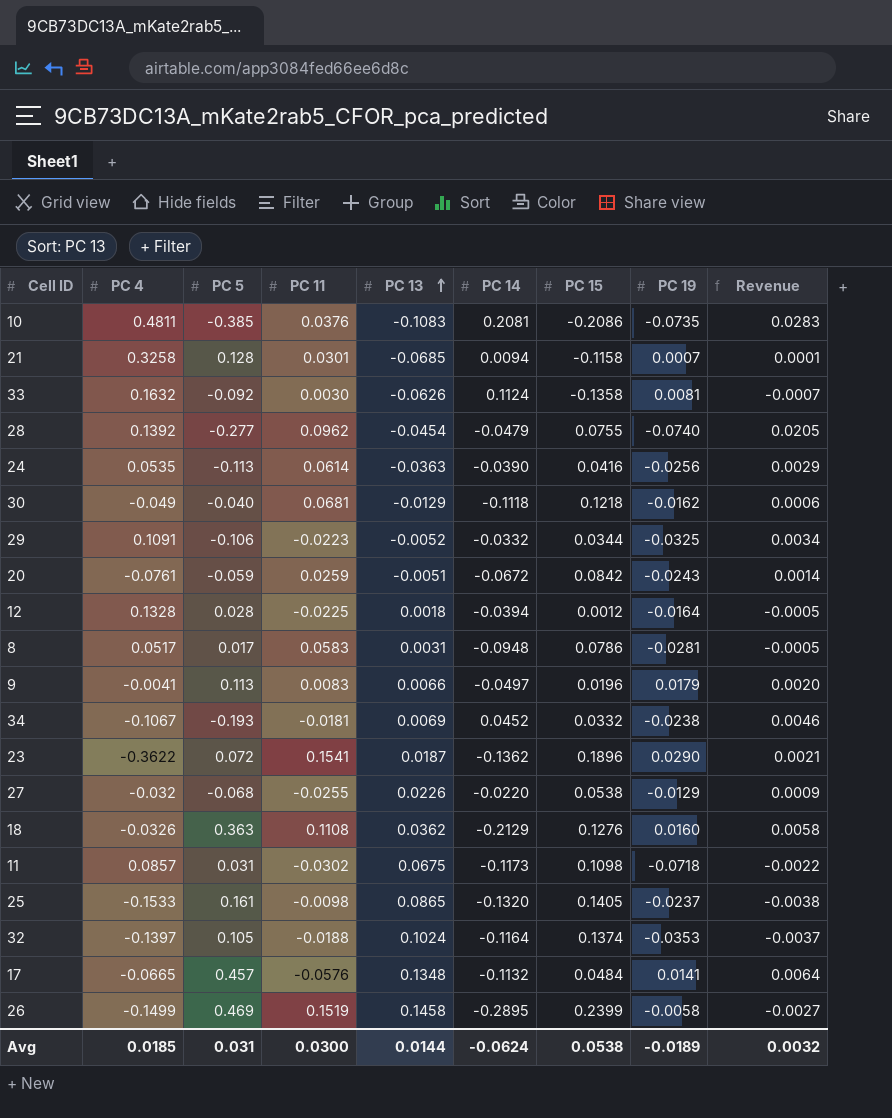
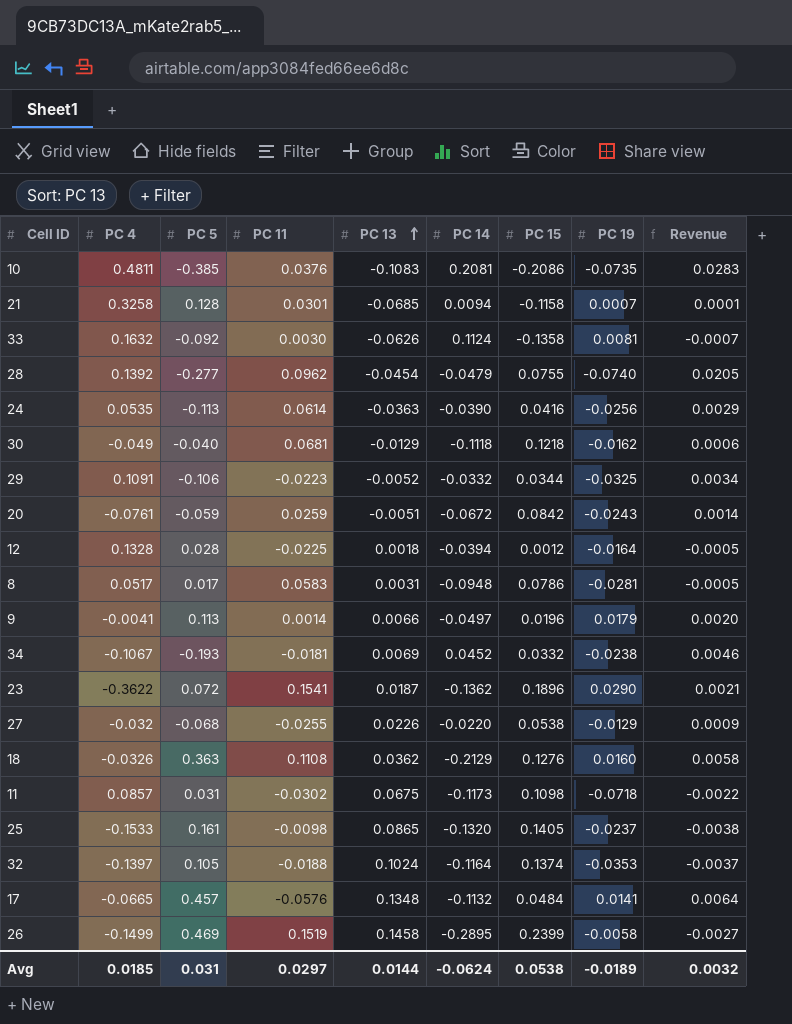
9 | PC 11: 0.0083 -> 0.0014
Avg | PC 11: 0.0300 -> 0.0297

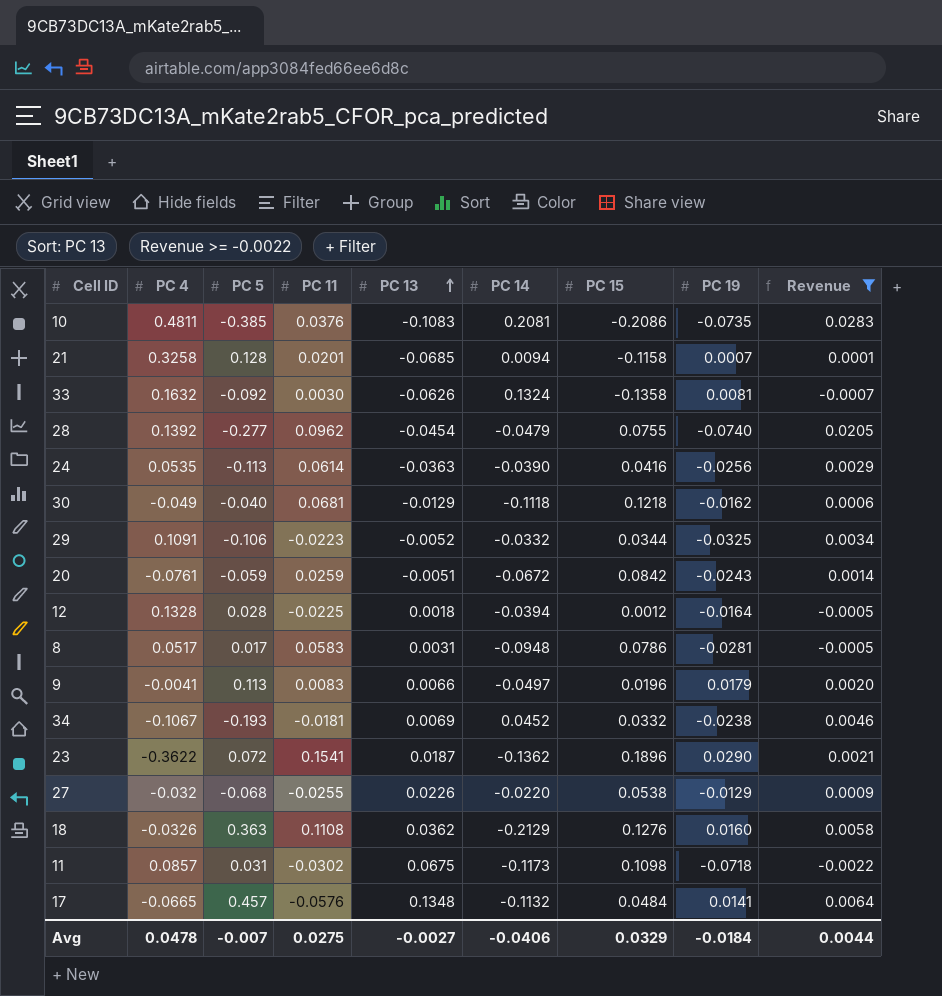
filter: none -> Revenue >= -0.0022
21 | PC 11: 0.0301 -> 0.0201
33 | PC 14: 0.1124 -> 0.1324
9 | PC 11: 0.0014 -> 0.0083
Avg | PC 4: 0.0185 -> 0.0478
Avg | PC 5: 0.031 -> -0.007
Avg | PC 11: 0.0297 -> 0.0275
Avg | PC 13: 0.0144 -> -0.0027
Avg | PC 14: -0.0624 -> -0.0406
Avg | PC 15: 0.0538 -> 0.0329
Avg | PC 19: -0.0189 -> -0.0184
Avg | Revenue: 0.0032 -> 0.0044

